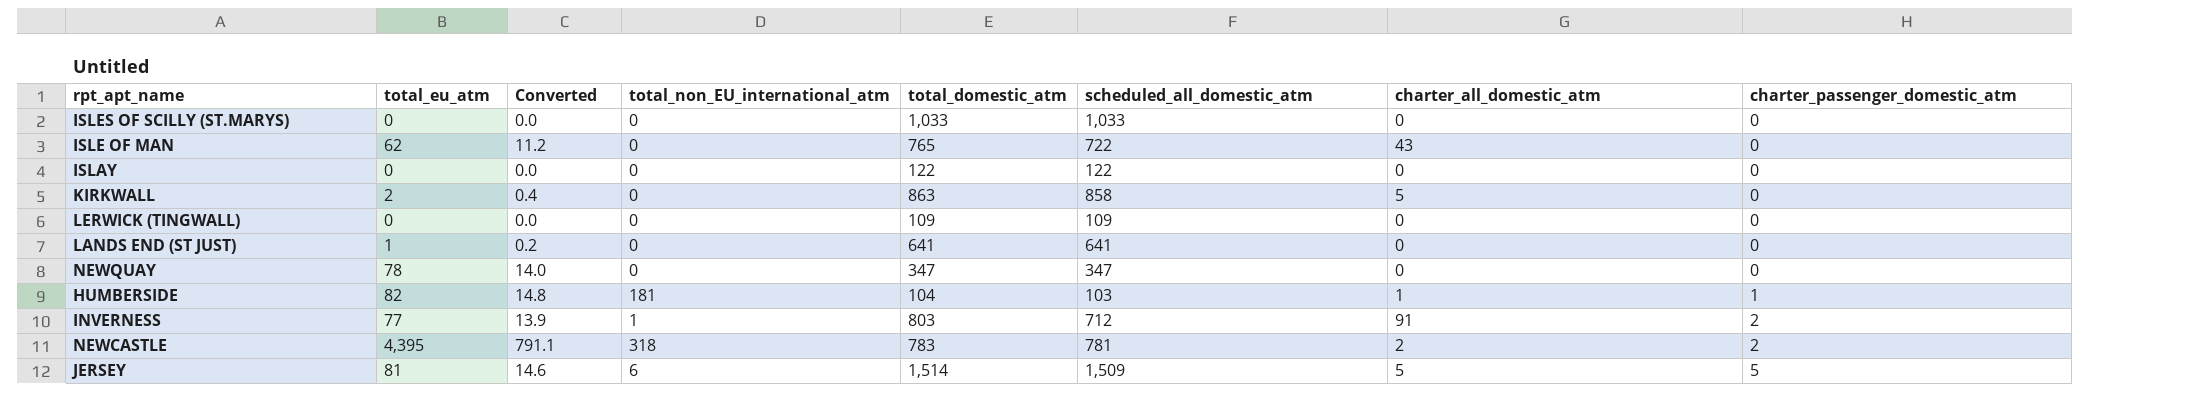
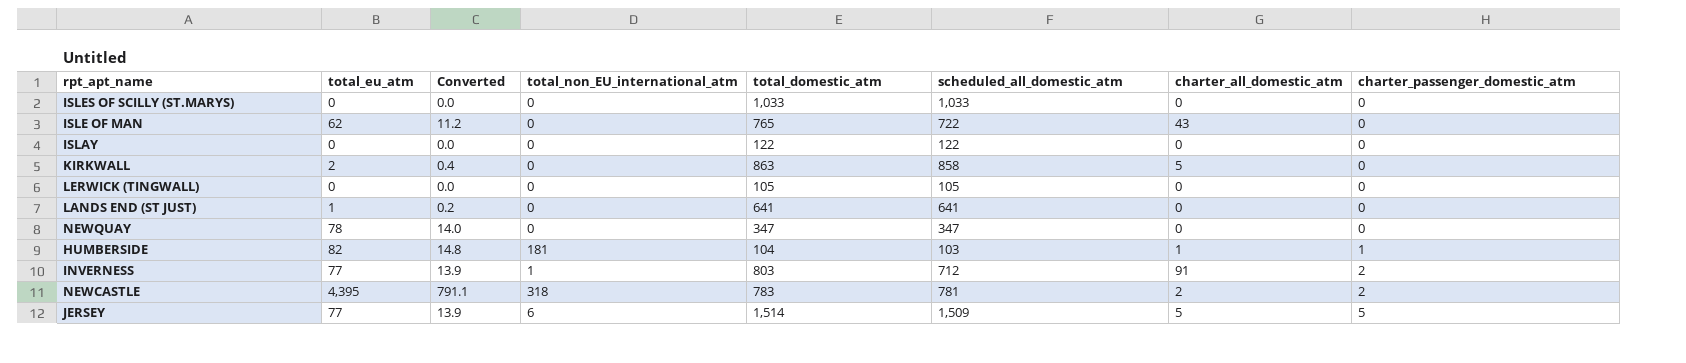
LERWICK (TINGWALL) | total_domestic_atm: 109 -> 105
LERWICK (TINGWALL) | scheduled_all_domestic_atm: 109 -> 105
JERSEY | total_eu_atm: 81 -> 77
JERSEY | Converted: 14.6 -> 13.9

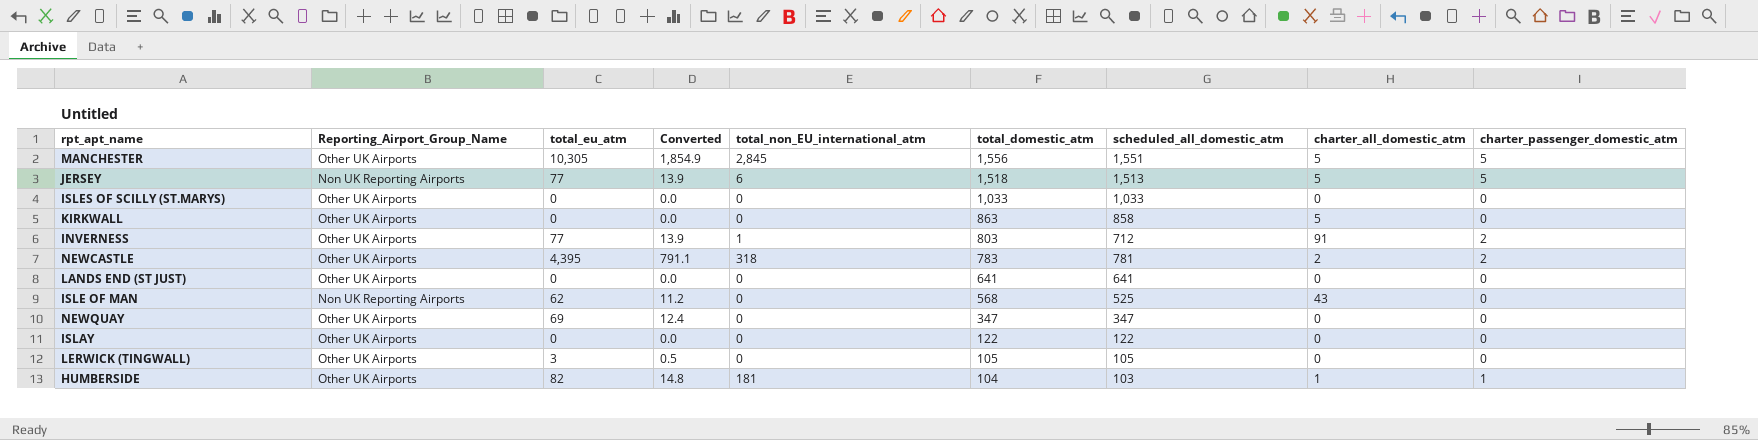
row order: charter_passenger_domestic_atm ascending -> total_domestic_atm descending
column Reporting_Airport_Group_Name | position: none -> 2
row MANCHESTER: none -> Other UK Airports | 10,305 | 1,854.9 | 2,845 | 1,556 | 1,551 | 5 | 5
JERSEY | total_domestic_atm: 1,514 -> 1,518
JERSEY | scheduled_all_domestic_atm: 1,509 -> 1,513
KIRKWALL | total_eu_atm: 2 -> 0
KIRKWALL | Converted: 0.4 -> 0.0
LANDS END (ST JUST) | total_eu_atm: 1 -> 0
LANDS END (ST JUST) | Converted: 0.2 -> 0.0
ISLE OF MAN | total_domestic_atm: 765 -> 568
ISLE OF MAN | scheduled_all_domestic_atm: 722 -> 525
NEWQUAY | total_eu_atm: 78 -> 69
NEWQUAY | Converted: 14.0 -> 12.4
LERWICK (TINGWALL) | total_eu_atm: 0 -> 3
LERWICK (TINGWALL) | Converted: 0.0 -> 0.5

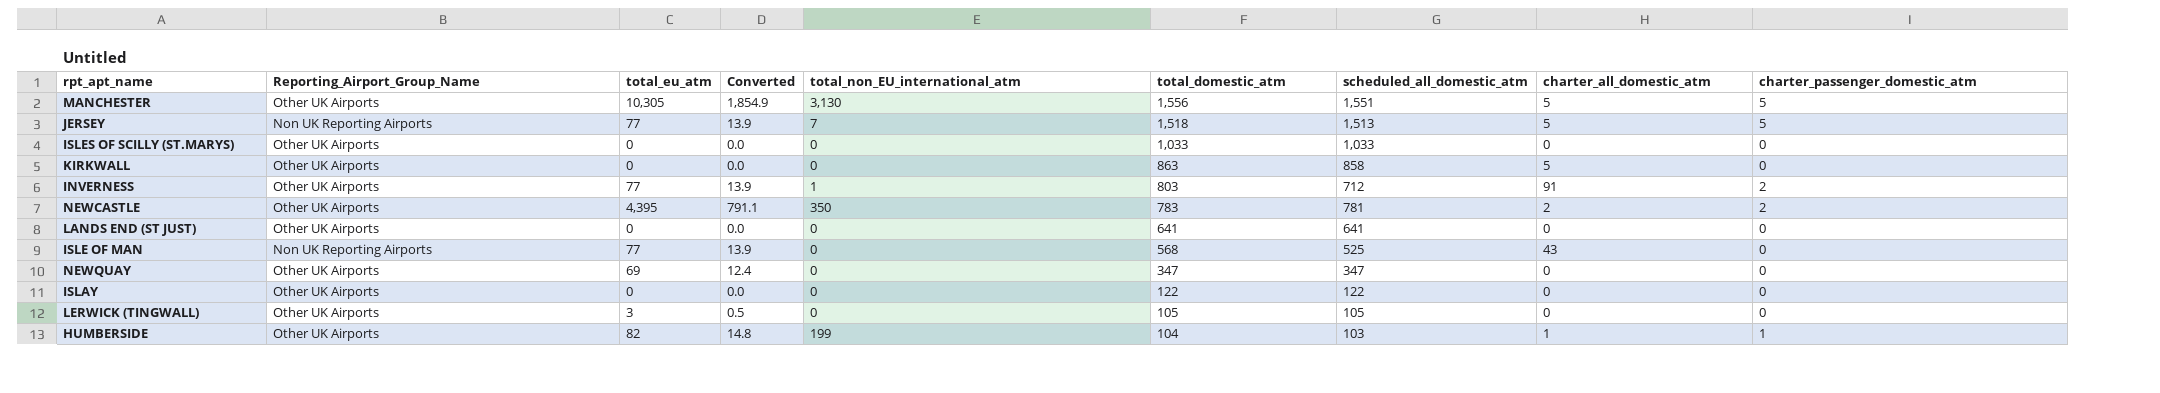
MANCHESTER | total_non_EU_international_atm: 2,845 -> 3,130
JERSEY | total_non_EU_international_atm: 6 -> 7
NEWCASTLE | total_non_EU_international_atm: 318 -> 350
ISLE OF MAN | total_eu_atm: 62 -> 77
ISLE OF MAN | Converted: 11.2 -> 13.9
HUMBERSIDE | total_non_EU_international_atm: 181 -> 199

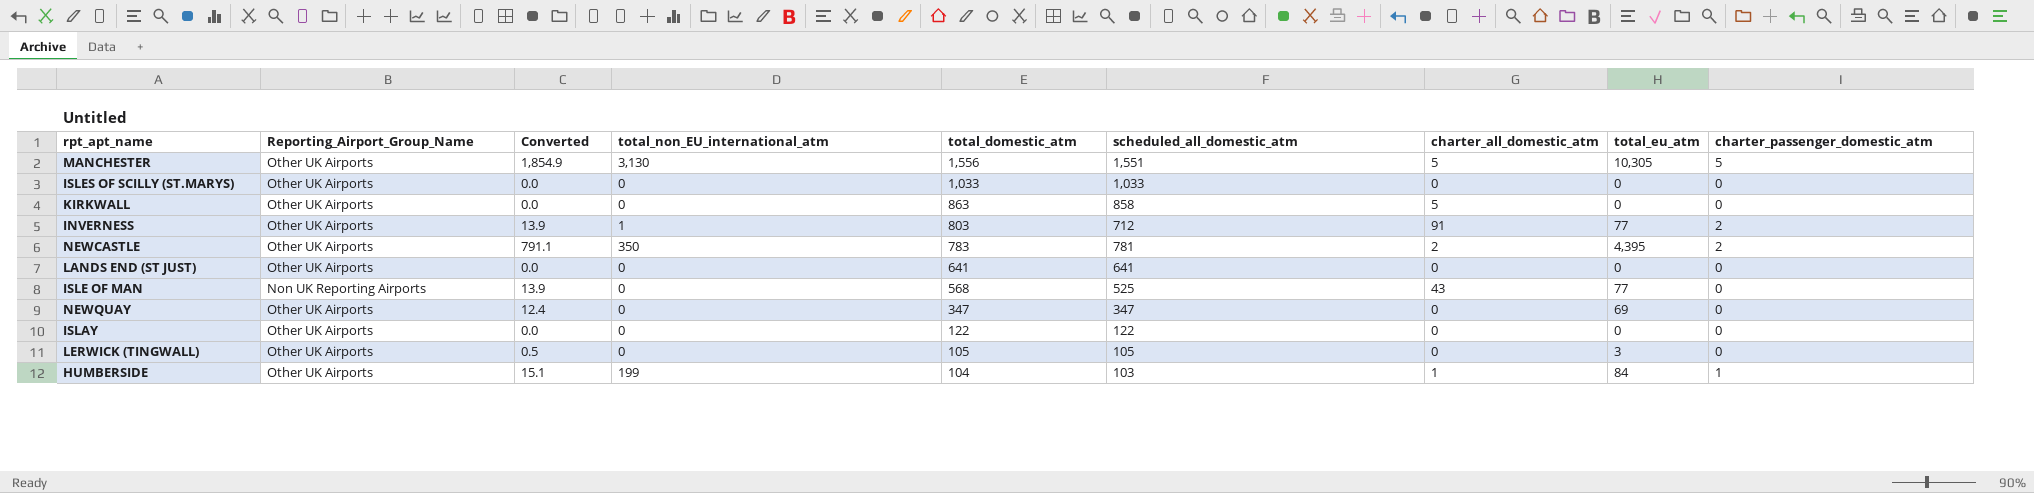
column total_eu_atm | position: 3 -> 8
row JERSEY: Non UK Reporting Airports | 77 | 13.9 | 7 | 1,518 | 1,513 | 5 | 5 -> none
HUMBERSIDE | Converted: 14.8 -> 15.1
HUMBERSIDE | total_eu_atm: 82 -> 84

